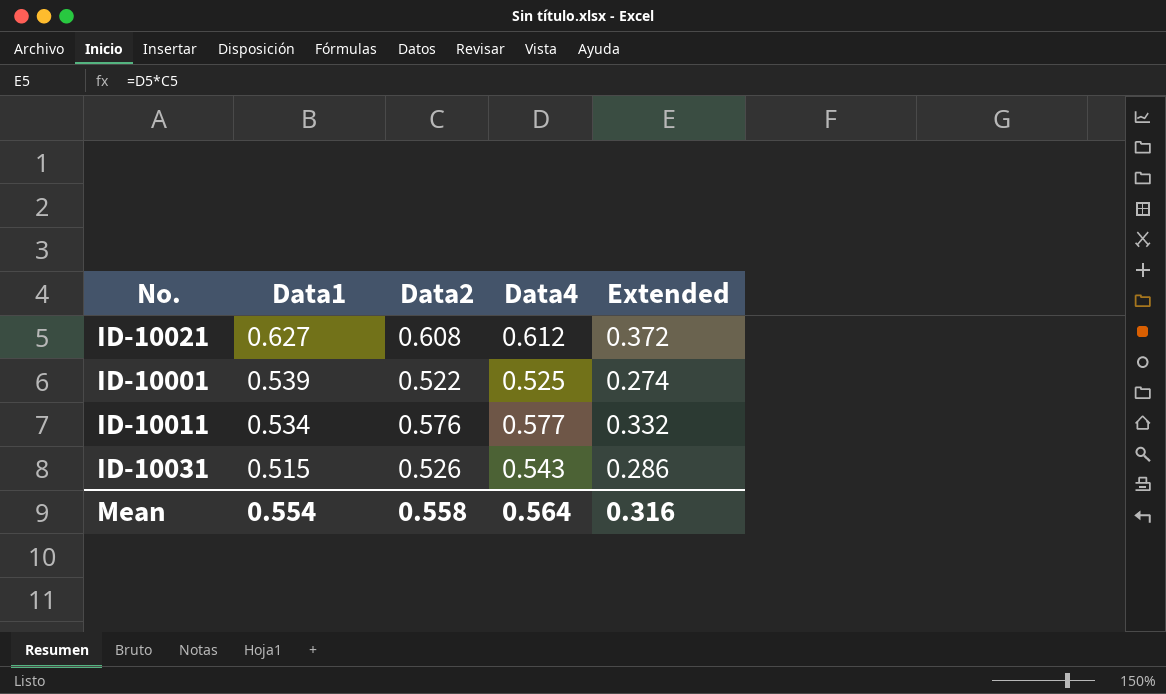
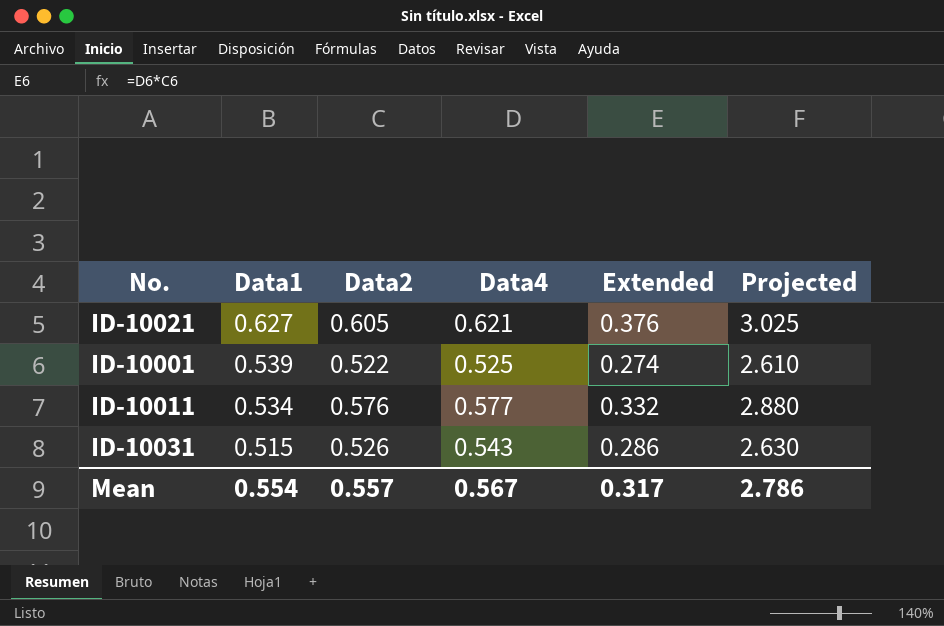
column Projected | formula: none -> [Data2] * 5
ID-10021 | Data2: 0.608 -> 0.605
ID-10021 | Data4: 0.612 -> 0.621
ID-10021 | Extended: 0.372 -> 0.376
Mean | Data2: 0.558 -> 0.557
Mean | Data4: 0.564 -> 0.567
Mean | Extended: 0.316 -> 0.317

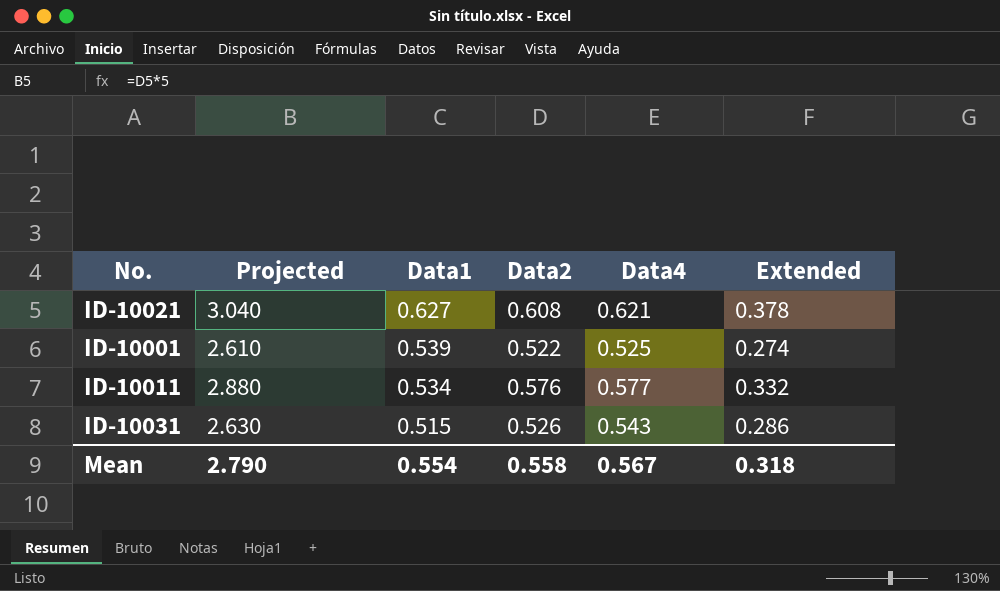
column Projected | position: 6 -> 2
ID-10021 | Projected: 3.025 -> 3.040
ID-10021 | Data2: 0.605 -> 0.608
ID-10021 | Extended: 0.376 -> 0.378
Mean | Projected: 2.786 -> 2.790
Mean | Data2: 0.557 -> 0.558
Mean | Extended: 0.317 -> 0.318

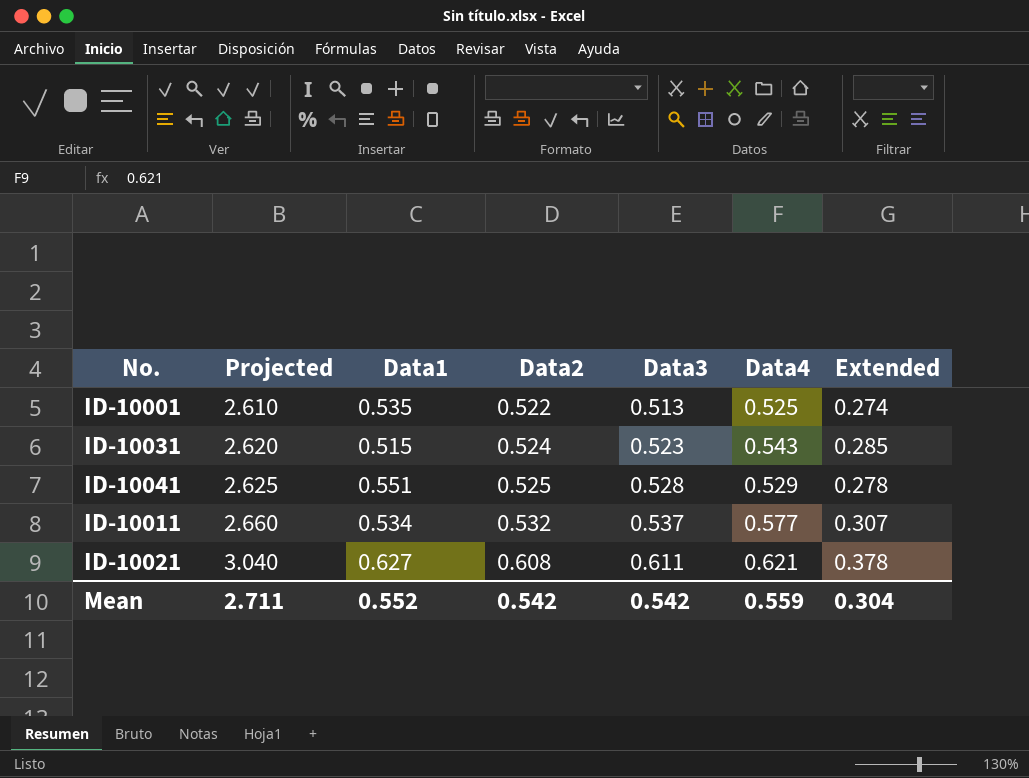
row order: Data1 descending -> Projected ascending
column Data3 | position: none -> 5
ID-10001 | Data1: 0.539 -> 0.535
ID-10031 | Projected: 2.630 -> 2.620
ID-10031 | Data2: 0.526 -> 0.524
ID-10031 | Extended: 0.286 -> 0.285
row ID-10041: none -> 2.625 | 0.551 | 0.525 | 0.528 | 0.529 | 0.278
ID-10011 | Projected: 2.880 -> 2.660
ID-10011 | Data2: 0.576 -> 0.532
ID-10011 | Extended: 0.332 -> 0.307
Mean | Projected: 2.790 -> 2.711
Mean | Data1: 0.554 -> 0.552
Mean | Data2: 0.558 -> 0.542
Mean | Data4: 0.567 -> 0.559
Mean | Extended: 0.318 -> 0.304

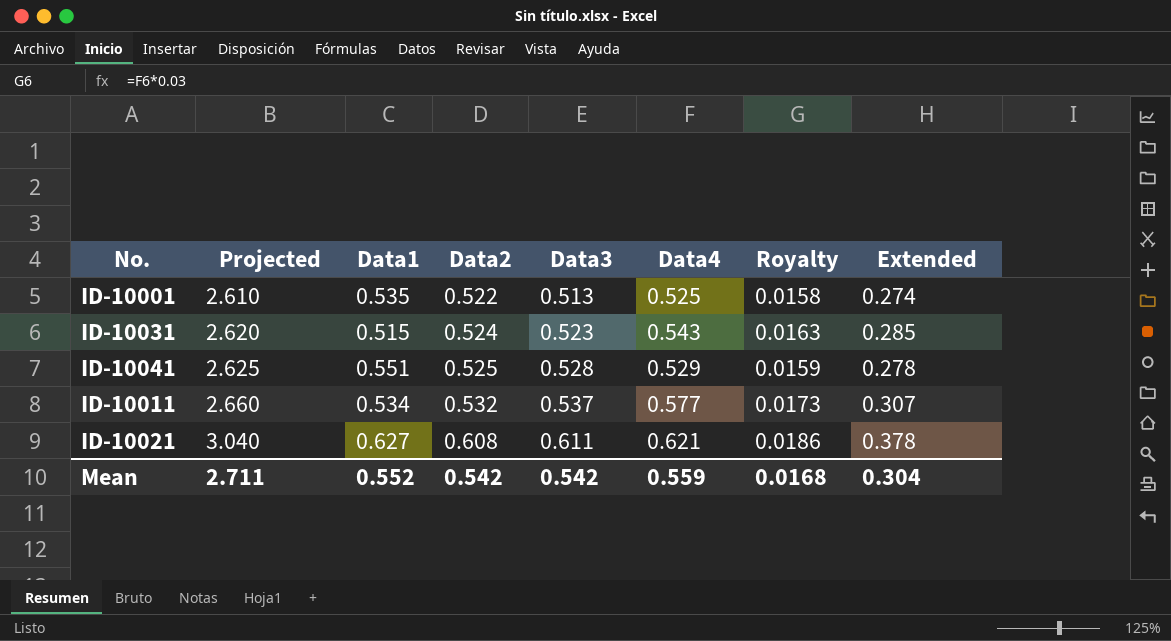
column Royalty | formula: none -> [Data4] * 0.03

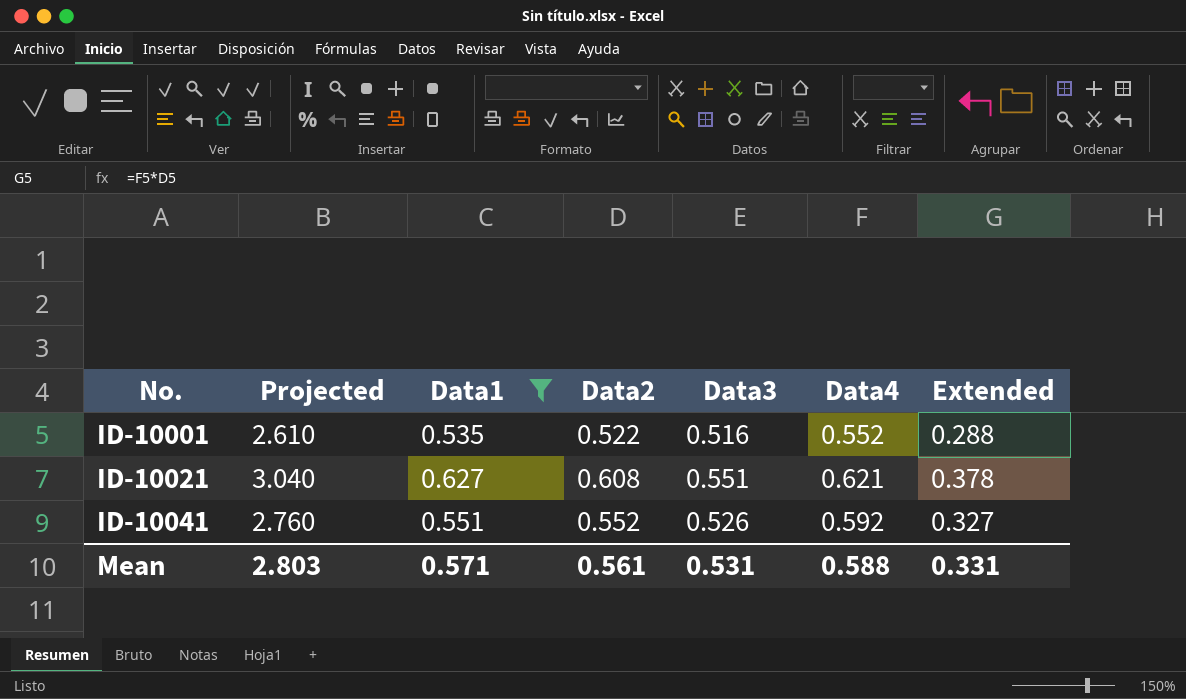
filter: none -> Data1 >= 0.535
row order: Projected ascending -> No. ascending
column Royalty | formula: [Data4] * 0.03 -> none
ID-10001 | Data3: 0.513 -> 0.516
ID-10001 | Data4: 0.525 -> 0.552
ID-10001 | Extended: 0.274 -> 0.288
ID-10021 | Data3: 0.611 -> 0.551
ID-10041 | Projected: 2.625 -> 2.760
ID-10041 | Data2: 0.525 -> 0.552
ID-10041 | Data3: 0.528 -> 0.526
ID-10041 | Data4: 0.529 -> 0.592
ID-10041 | Extended: 0.278 -> 0.327
Mean | Projected: 2.711 -> 2.803
Mean | Data1: 0.552 -> 0.571
Mean | Data2: 0.542 -> 0.561
Mean | Data3: 0.542 -> 0.531
Mean | Data4: 0.559 -> 0.588
Mean | Extended: 0.304 -> 0.331

